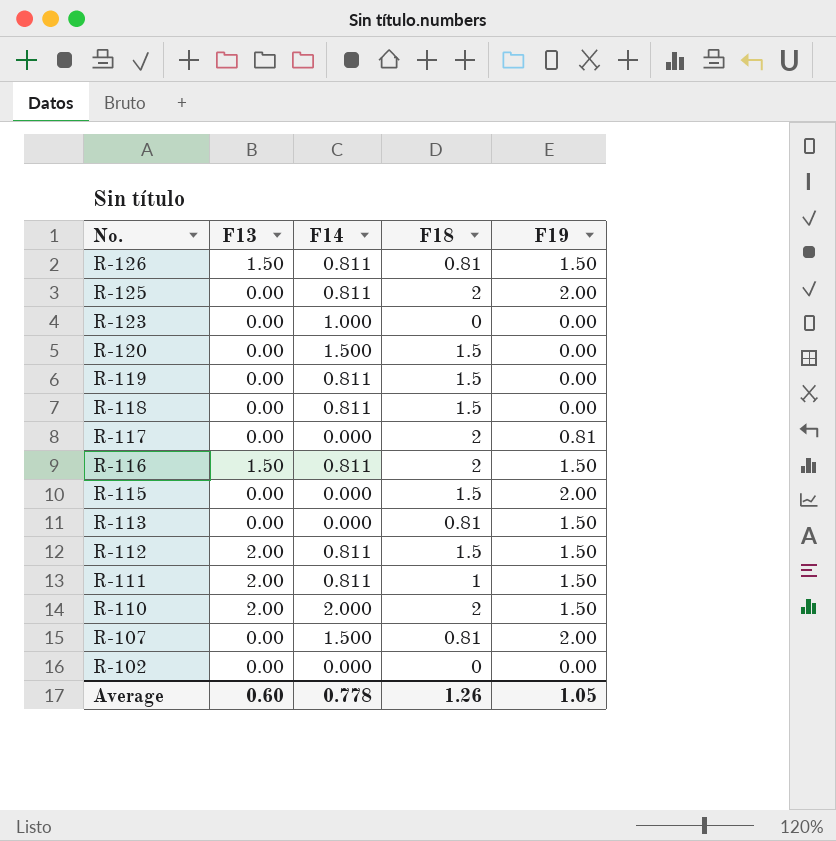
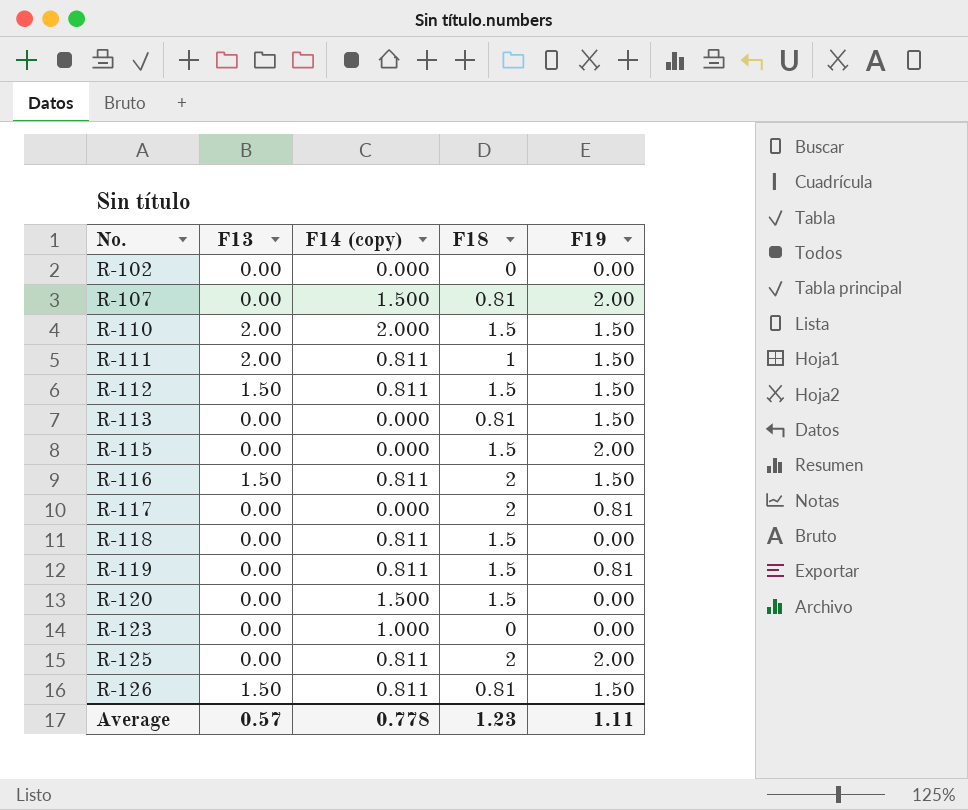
row order: No. descending -> No. ascending
column name: F14 -> F14 (copy)
R-110 | F18: 2 -> 1.5
R-112 | F13: 2.00 -> 1.50
R-119 | F19: 0.00 -> 0.81
Average | F13: 0.60 -> 0.57
Average | F18: 1.26 -> 1.23
Average | F19: 1.05 -> 1.11

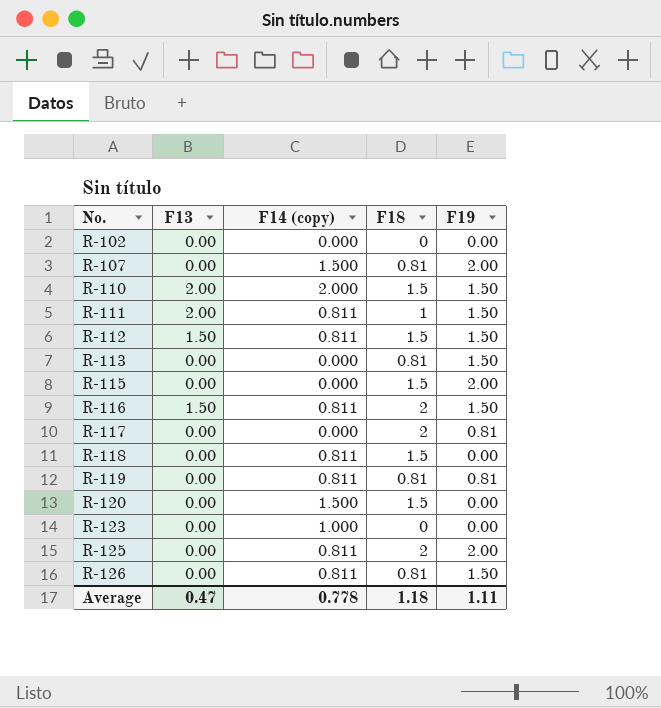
R-119 | F18: 1.5 -> 0.81
R-126 | F13: 1.50 -> 0.00
Average | F13: 0.57 -> 0.47
Average | F18: 1.23 -> 1.18

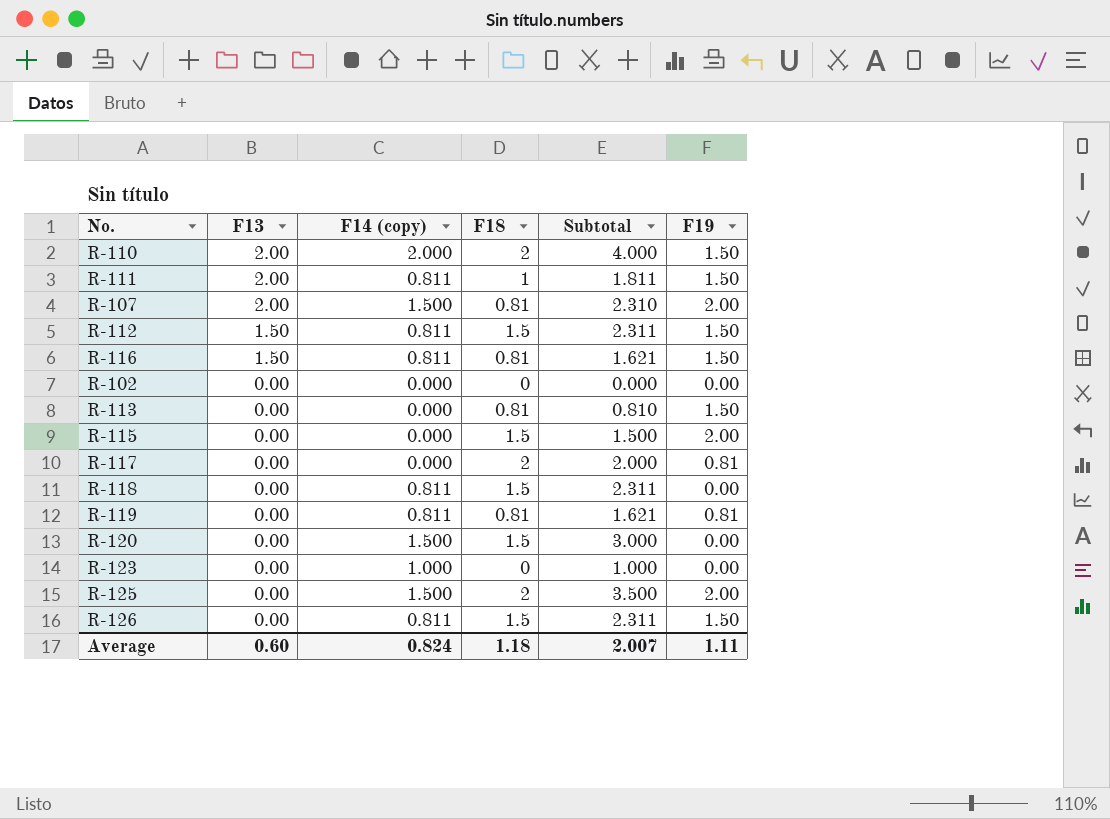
row order: No. ascending -> F13 descending
column Subtotal | formula: none -> [F14 (copy)] + [F18]
R-110 | F18: 1.5 -> 2
R-107 | F13: 0.00 -> 2.00
R-116 | F18: 2 -> 0.81
R-125 | F14 (copy): 0.811 -> 1.500
R-126 | F18: 0.81 -> 1.5
Average | F13: 0.47 -> 0.60
Average | F14 (copy): 0.778 -> 0.824

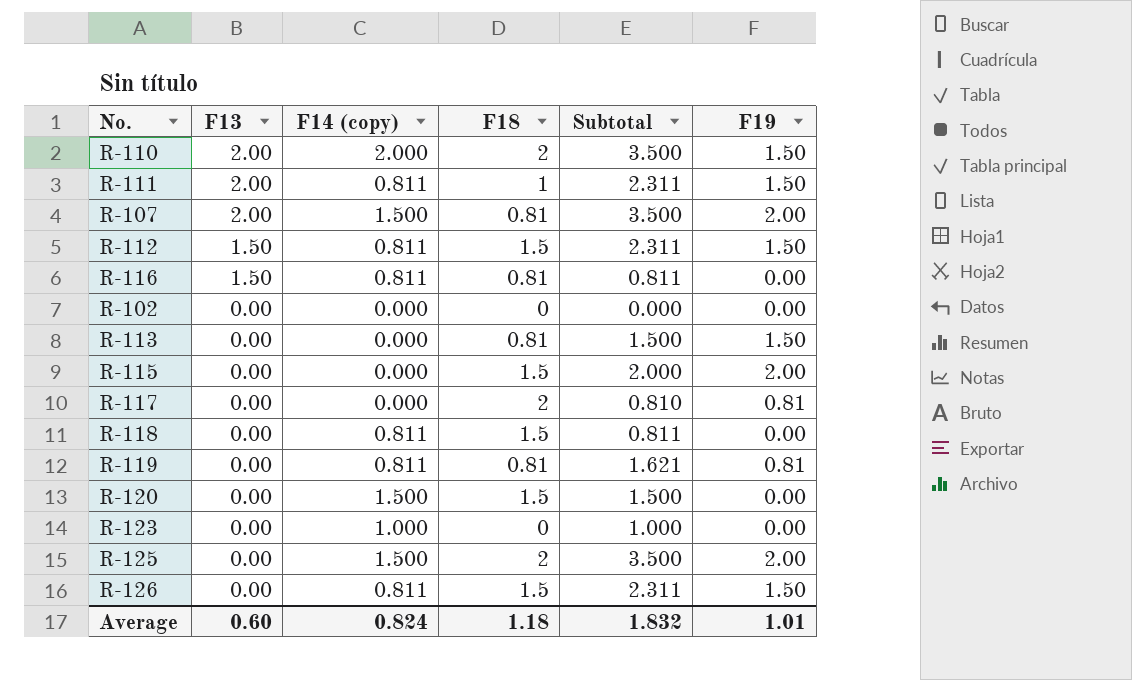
column Subtotal | formula: [F14 (copy)] + [F18] -> [F14 (copy)] + [F19]
R-116 | F19: 1.50 -> 0.00
Average | Subtotal: 2.007 -> 1.832
Average | F19: 1.11 -> 1.01

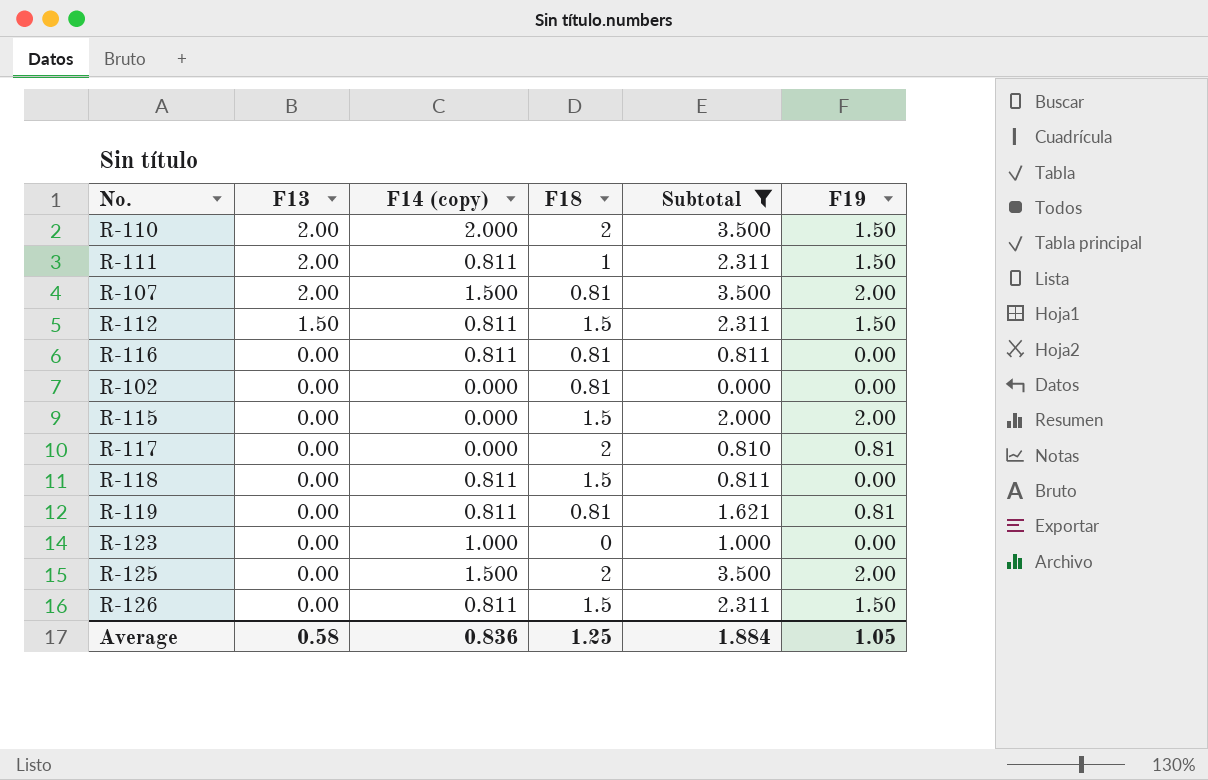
filter: none -> Subtotal != 1.500
R-116 | F13: 1.50 -> 0.00
R-102 | F18: 0 -> 0.81
Average | F13: 0.60 -> 0.58
Average | F14 (copy): 0.824 -> 0.836
Average | F18: 1.18 -> 1.25
Average | Subtotal: 1.832 -> 1.884
Average | F19: 1.01 -> 1.05

